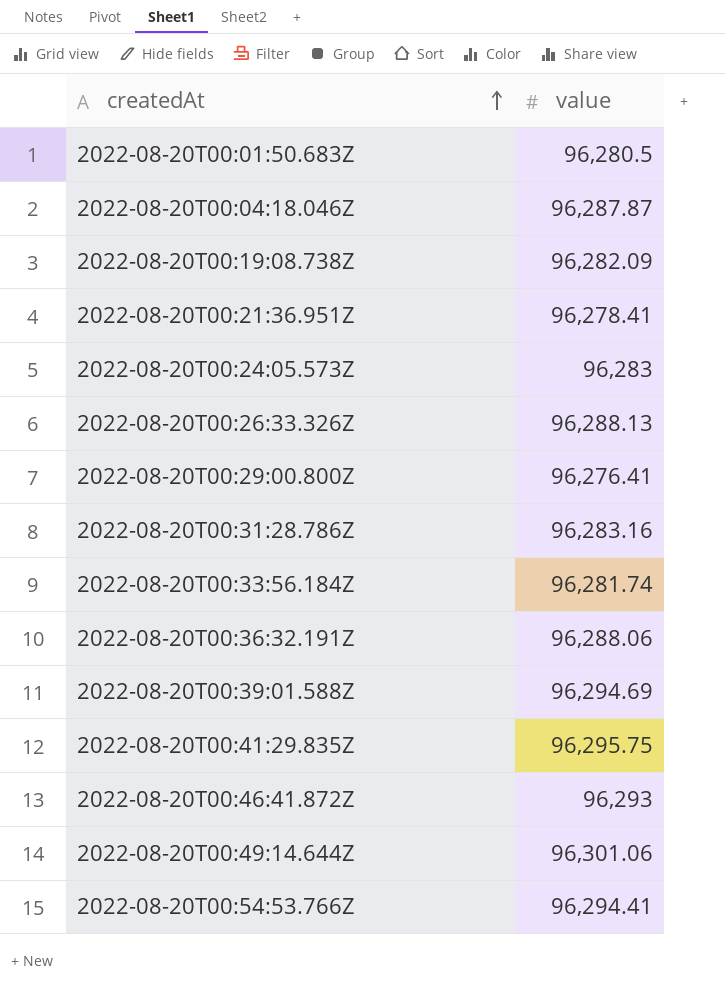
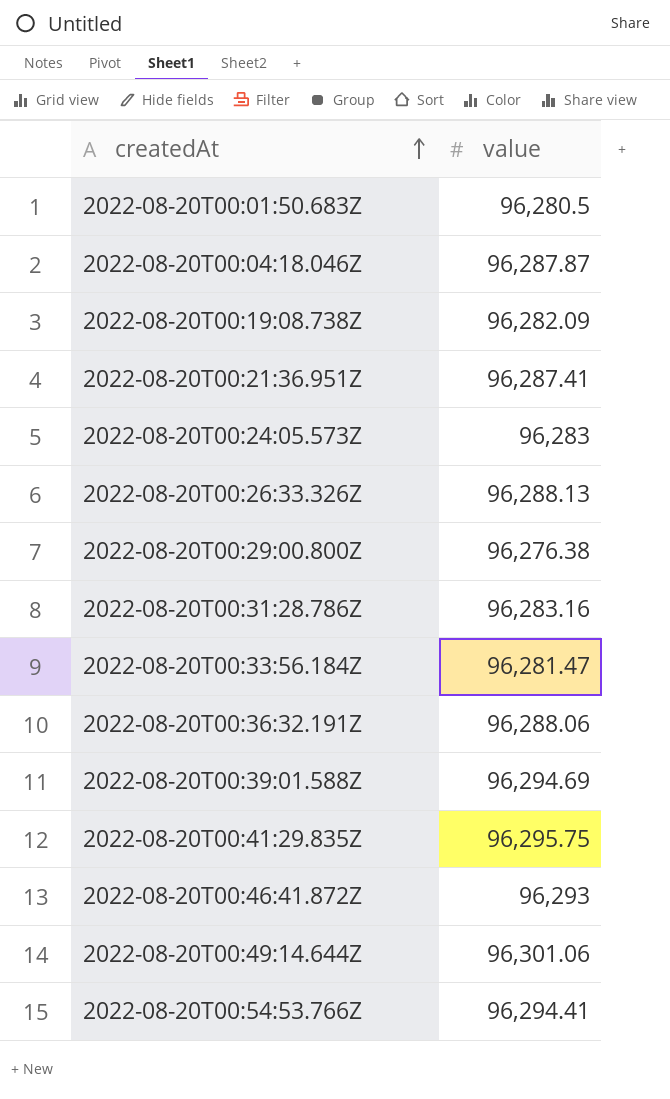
2022-08-20T00:21:36.951Z | value: 96,278.41 -> 96,287.41
2022-08-20T00:29:00.800Z | value: 96,276.41 -> 96,276.38
2022-08-20T00:33:56.184Z | value: 96,281.74 -> 96,281.47

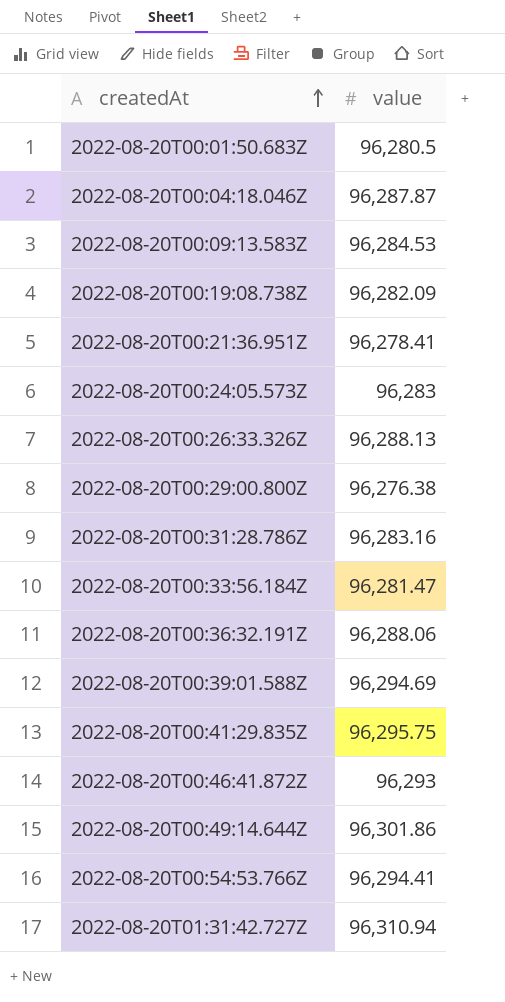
row 2022-08-20T00:09:13.583Z: none -> 96,284.53
2022-08-20T00:21:36.951Z | value: 96,287.41 -> 96,278.41
2022-08-20T00:49:14.644Z | value: 96,301.06 -> 96,301.86
row 2022-08-20T01:31:42.727Z: none -> 96,310.94

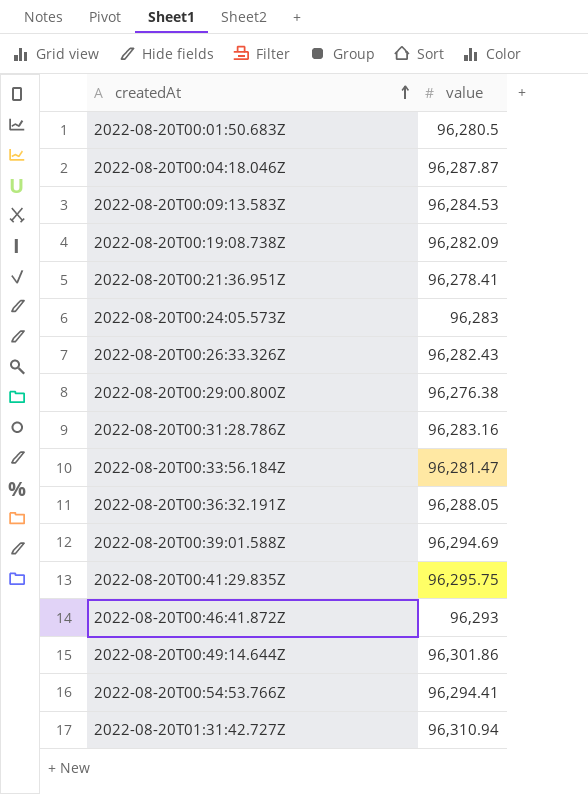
2022-08-20T00:26:33.326Z | value: 96,288.13 -> 96,282.43
2022-08-20T00:36:32.191Z | value: 96,288.06 -> 96,288.05

